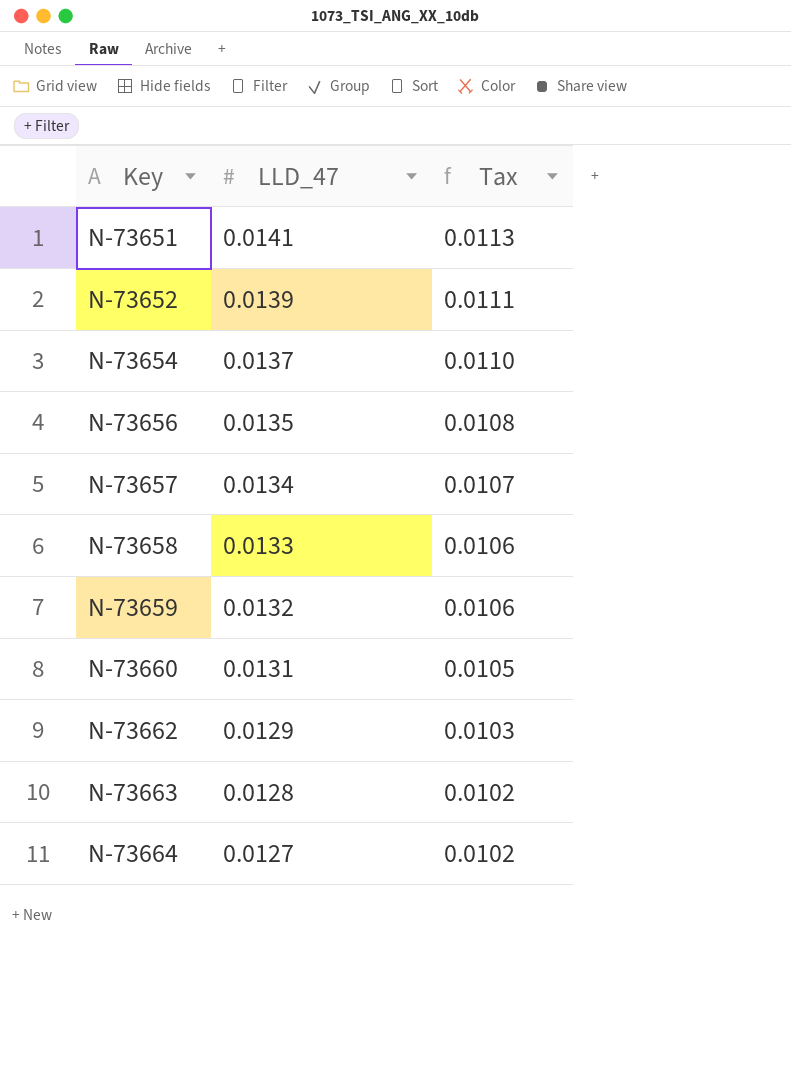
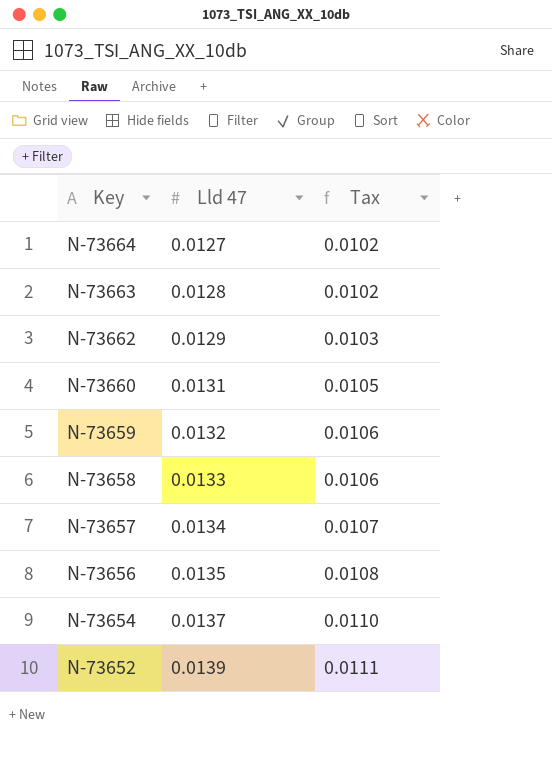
row order: Key ascending -> Key descending
column name: LLD_47 -> Lld 47
row N-73651: 0.0141 | 0.0113 -> none

